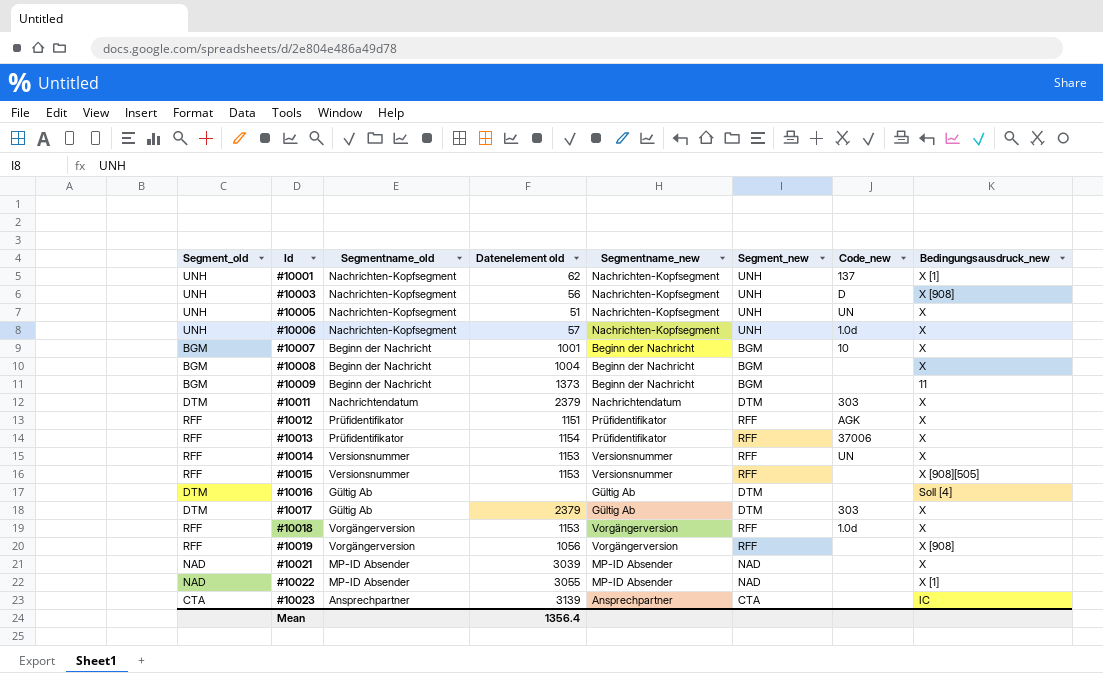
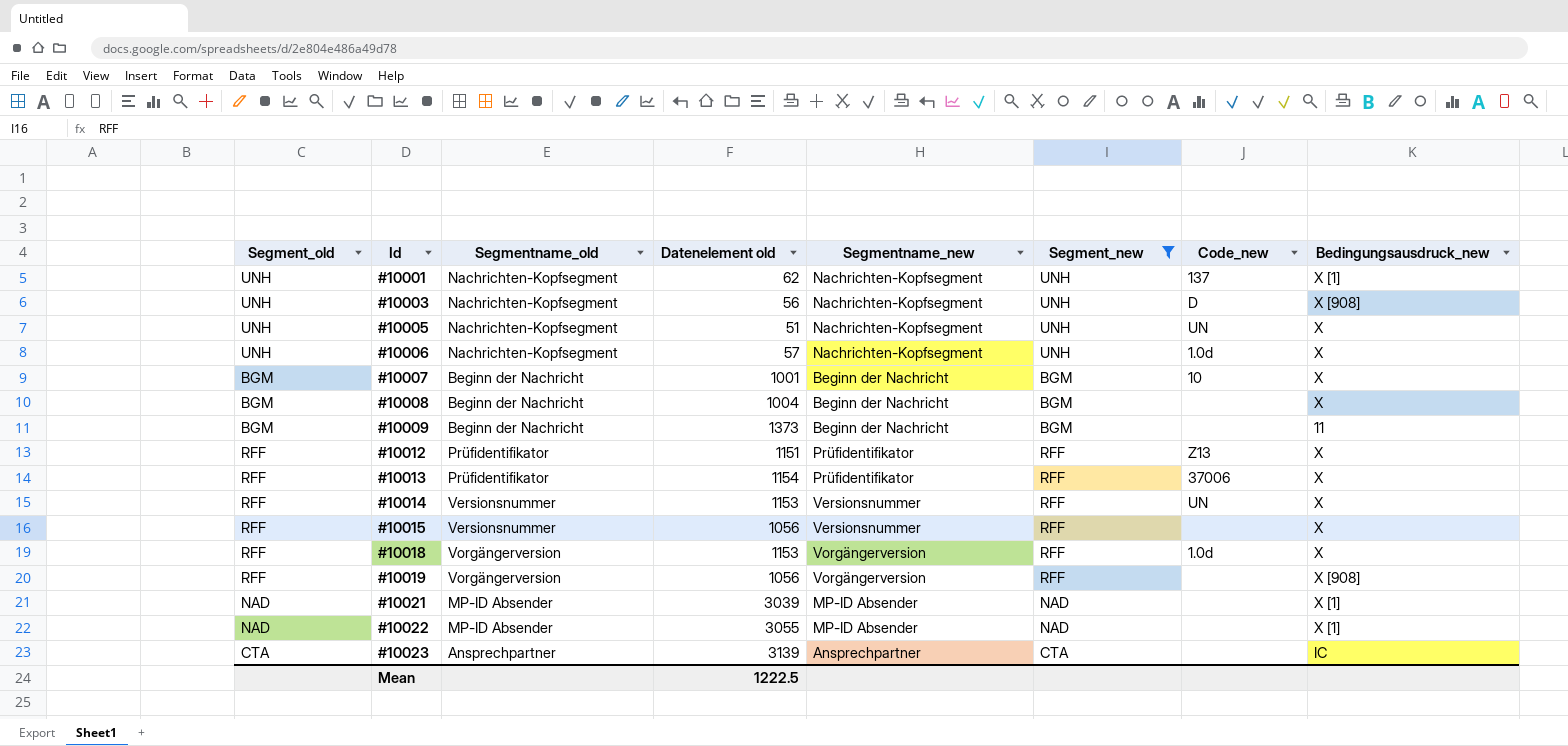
filter: none -> Segment_new != DTM
#10012 | Code_new: AGK -> Z13
#10015 | Datenelement old: 1153 -> 1056
#10015 | Bedingungsausdruck_new: X [908][505] -> X
#10021 | Bedingungsausdruck_new: X -> X [1]
Mean | Datenelement old: 1356.4 -> 1222.5

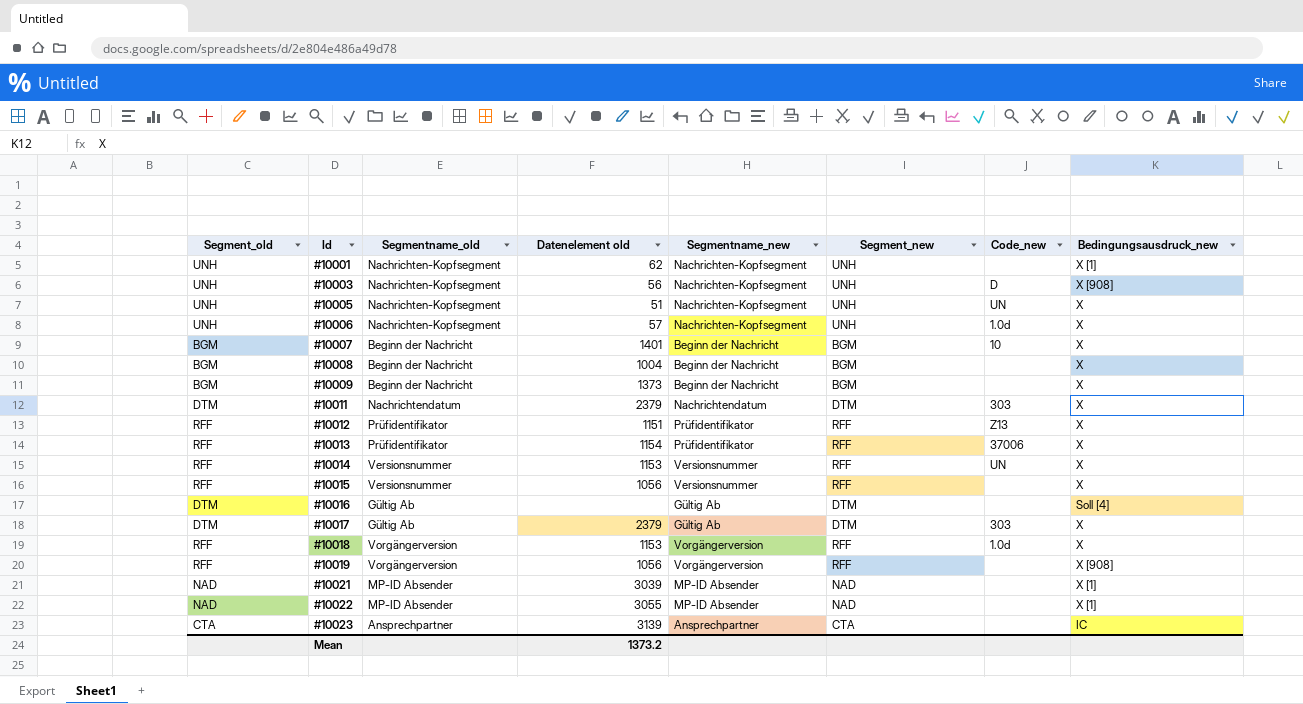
filter: Segment_new != DTM -> none
#10001 | Code_new: 137 -> none
#10007 | Datenelement old: 1001 -> 1401
#10009 | Bedingungsausdruck_new: 11 -> X
Mean | Datenelement old: 1222.5 -> 1373.2

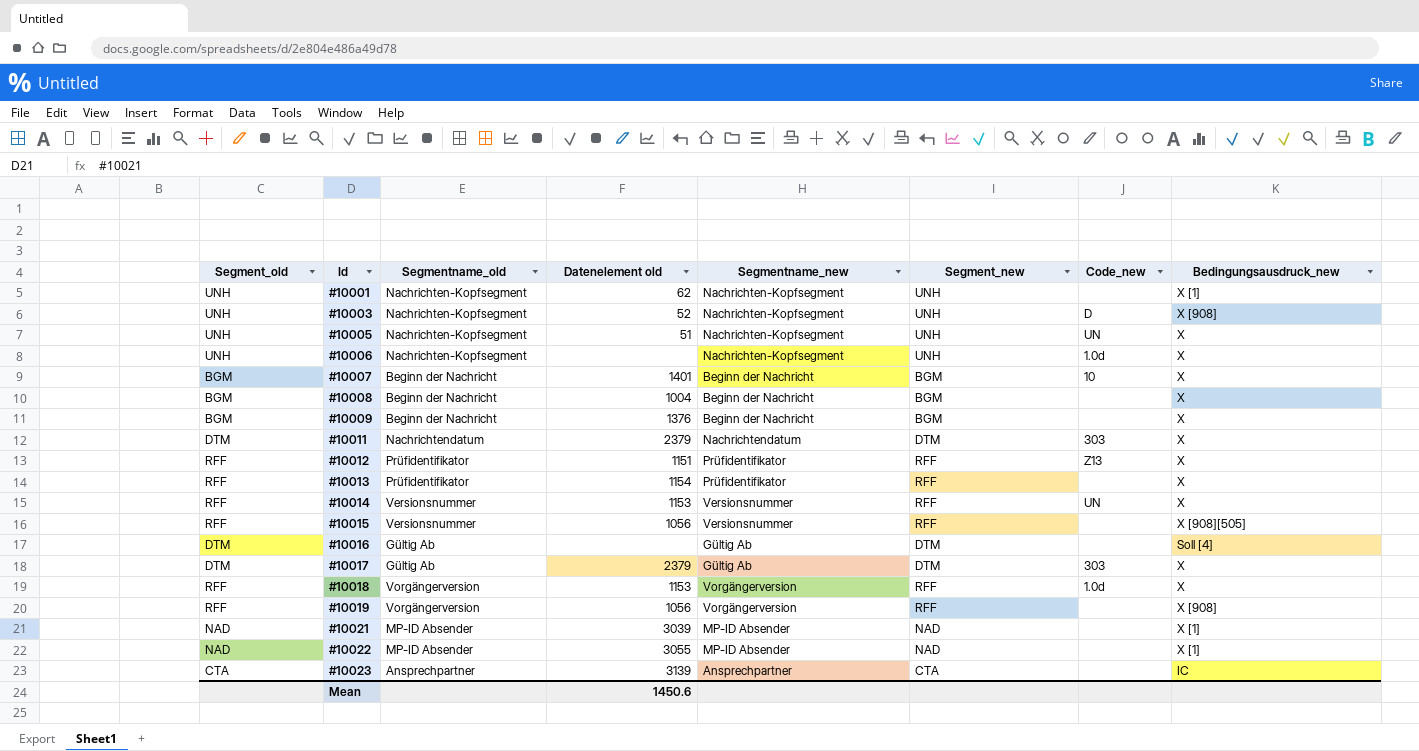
#10003 | Datenelement old: 56 -> 52
#10006 | Datenelement old: 57 -> none
#10009 | Datenelement old: 1373 -> 1376
#10013 | Code_new: 37006 -> none
#10015 | Bedingungsausdruck_new: X -> X [908][505]
Mean | Datenelement old: 1373.2 -> 1450.6

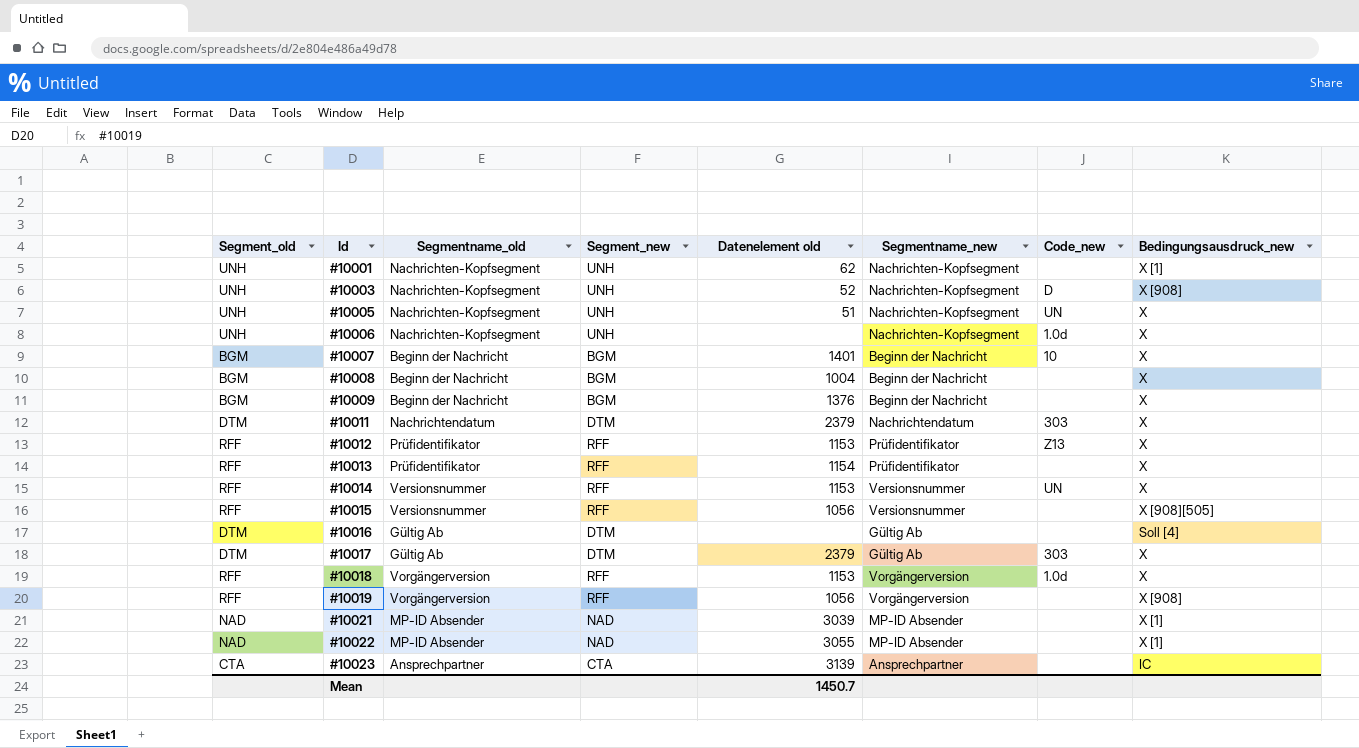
column Segment_new | position: 6 -> 4
#10012 | Datenelement old: 1151 -> 1153
Mean | Datenelement old: 1450.6 -> 1450.7

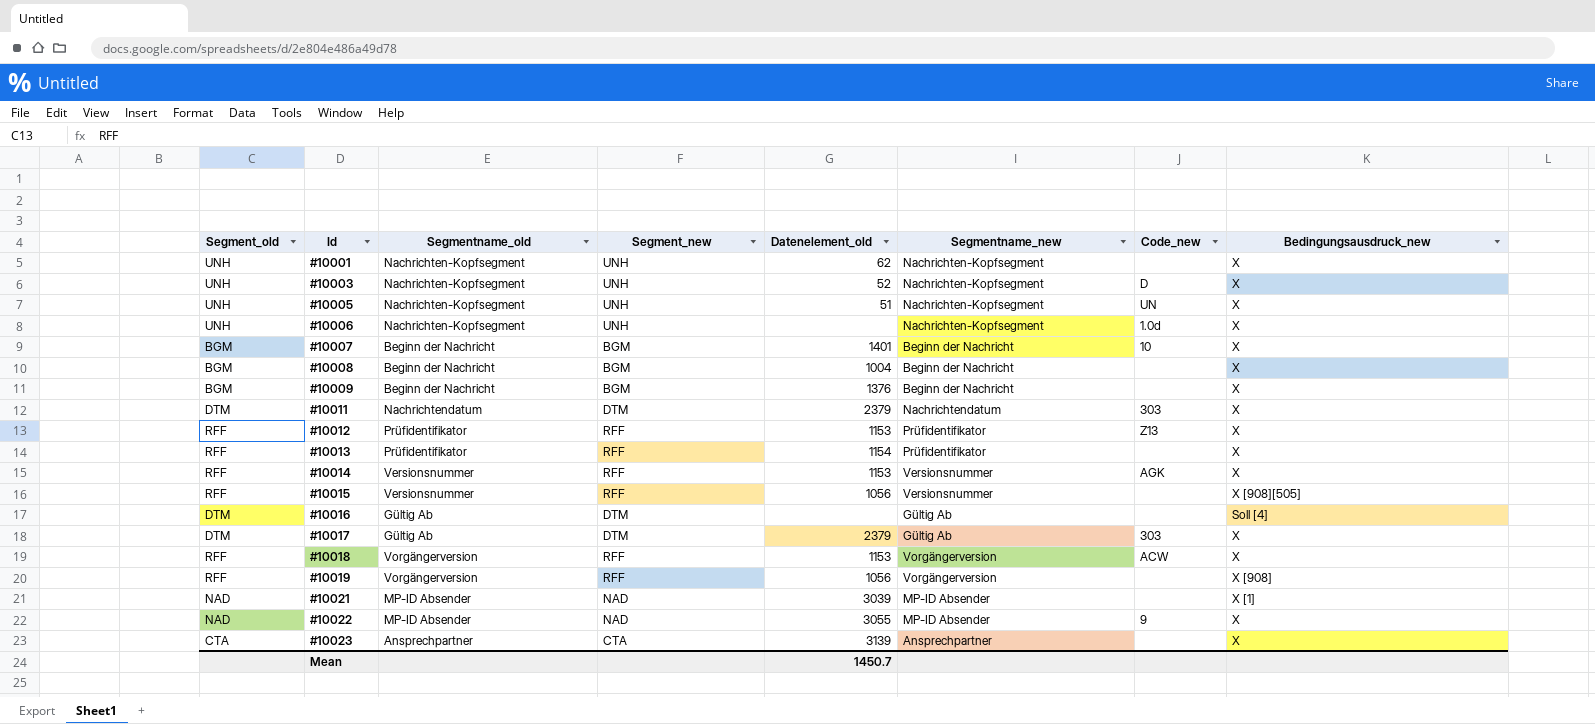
column name: Datenelement old -> Datenelement_old
#10001 | Bedingungsausdruck_new: X [1] -> X
#10003 | Bedingungsausdruck_new: X [908] -> X
#10014 | Code_new: UN -> AGK
#10018 | Code_new: 1.0d -> ACW
#10022 | Code_new: none -> 9
#10022 | Bedingungsausdruck_new: X [1] -> X
#10023 | Bedingungsausdruck_new: IC -> X

